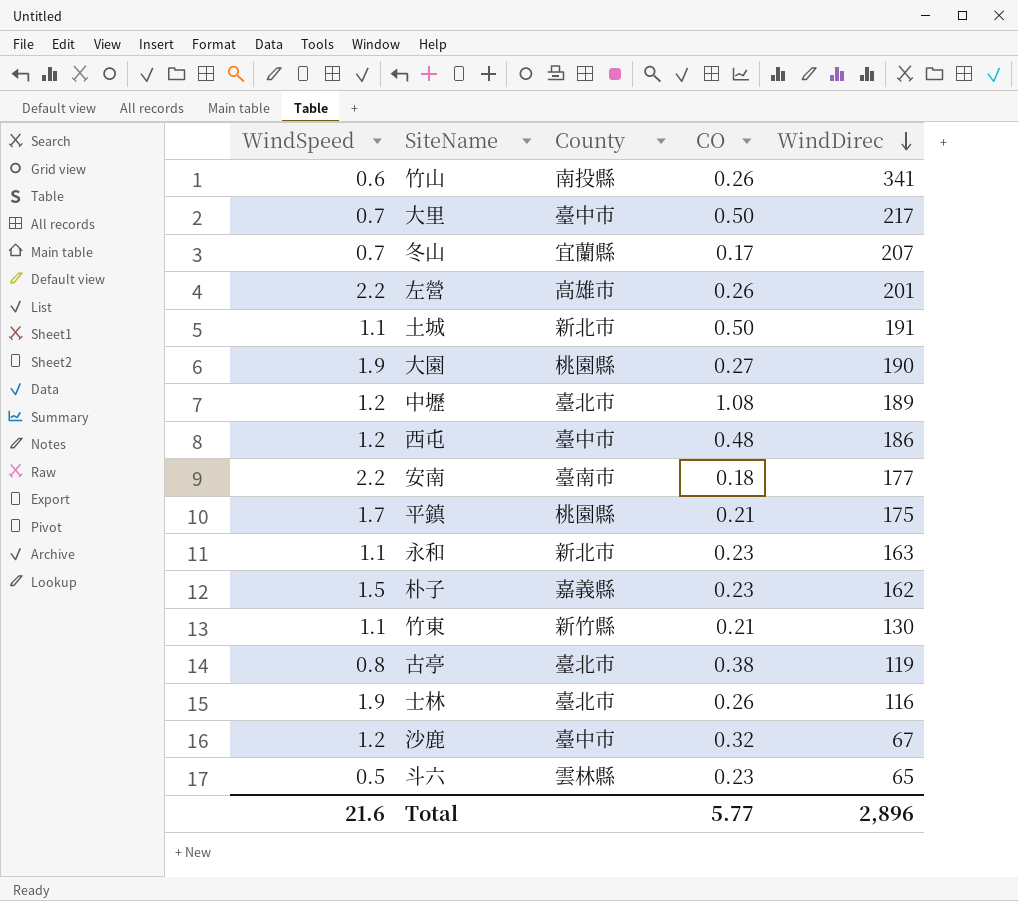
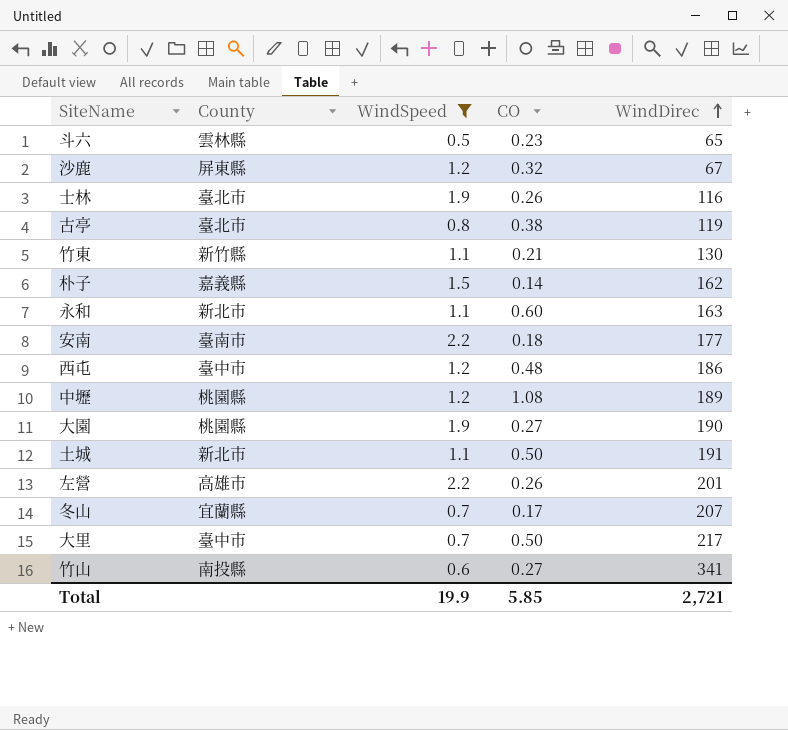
filter: none -> WindSpeed != 1.7
row order: WindDirec descending -> WindDirec ascending
column WindSpeed | position: 1 -> 3
沙鹿 | County: 臺中市 -> 屏東縣
朴子 | CO: 0.23 -> 0.14
永和 | CO: 0.23 -> 0.60
中壢 | County: 臺北市 -> 桃園縣
竹山 | CO: 0.26 -> 0.27
Total | WindSpeed: 21.6 -> 19.9
Total | CO: 5.77 -> 5.85
Total | WindDirec: 2,896 -> 2,721

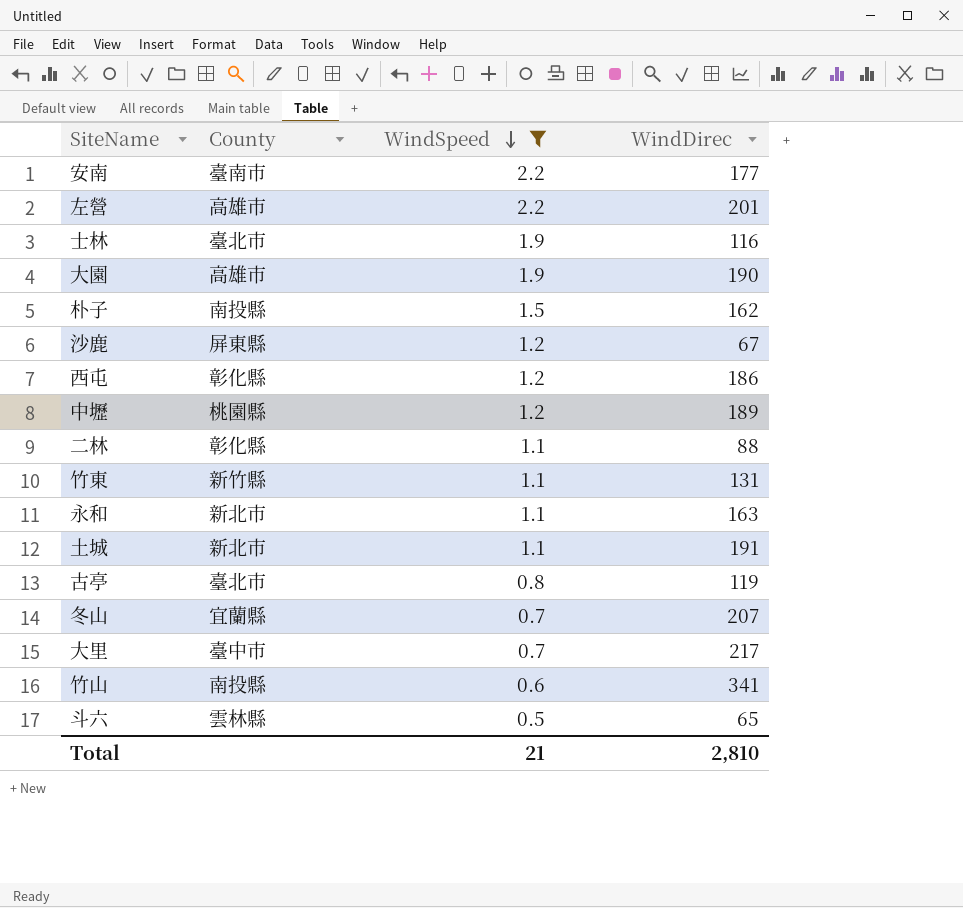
row order: WindDirec ascending -> WindSpeed descending
column CO | position: 4 -> none
大園 | County: 桃園縣 -> 高雄市
朴子 | County: 嘉義縣 -> 南投縣
西屯 | County: 臺中市 -> 彰化縣
row 二林: none -> 彰化縣 | 1.1 | 88
竹東 | WindDirec: 130 -> 131
Total | WindSpeed: 19.9 -> 21
Total | WindDirec: 2,721 -> 2,810

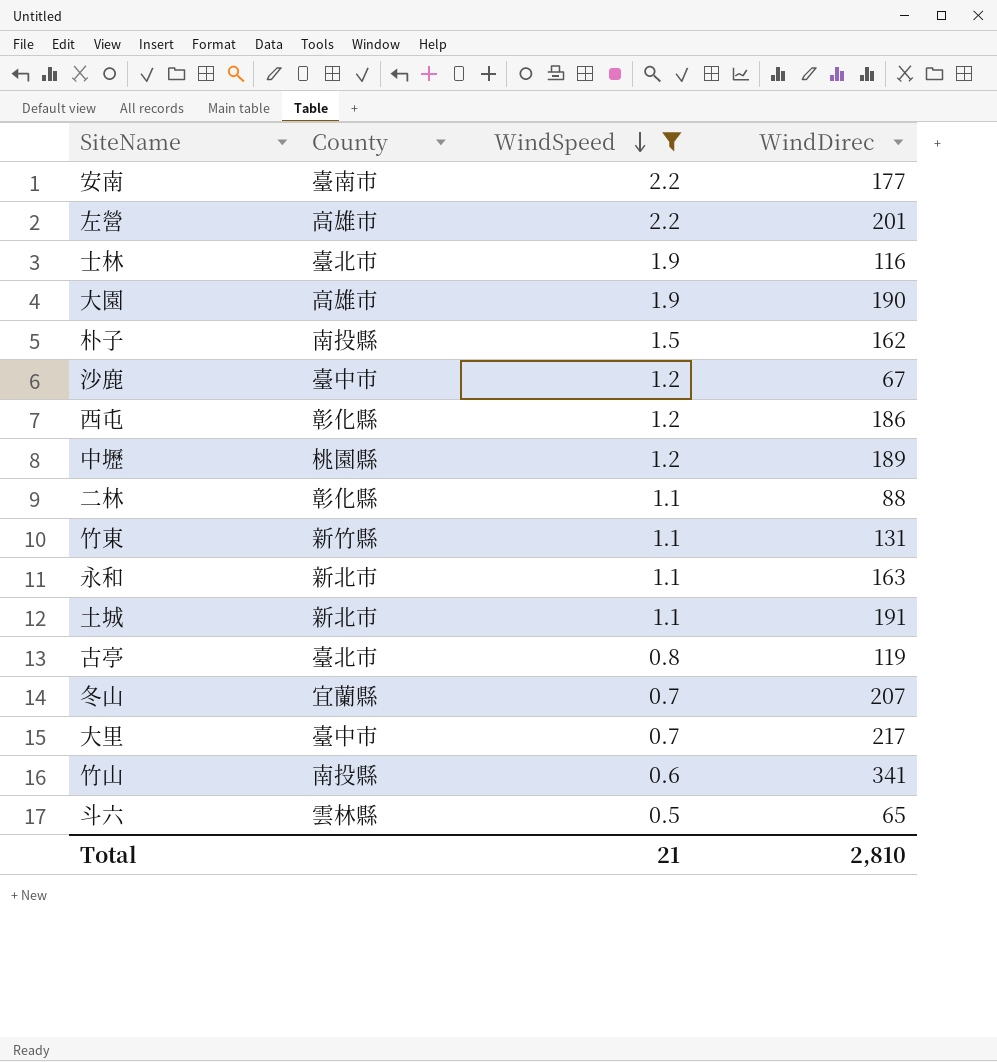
沙鹿 | County: 屏東縣 -> 臺中市

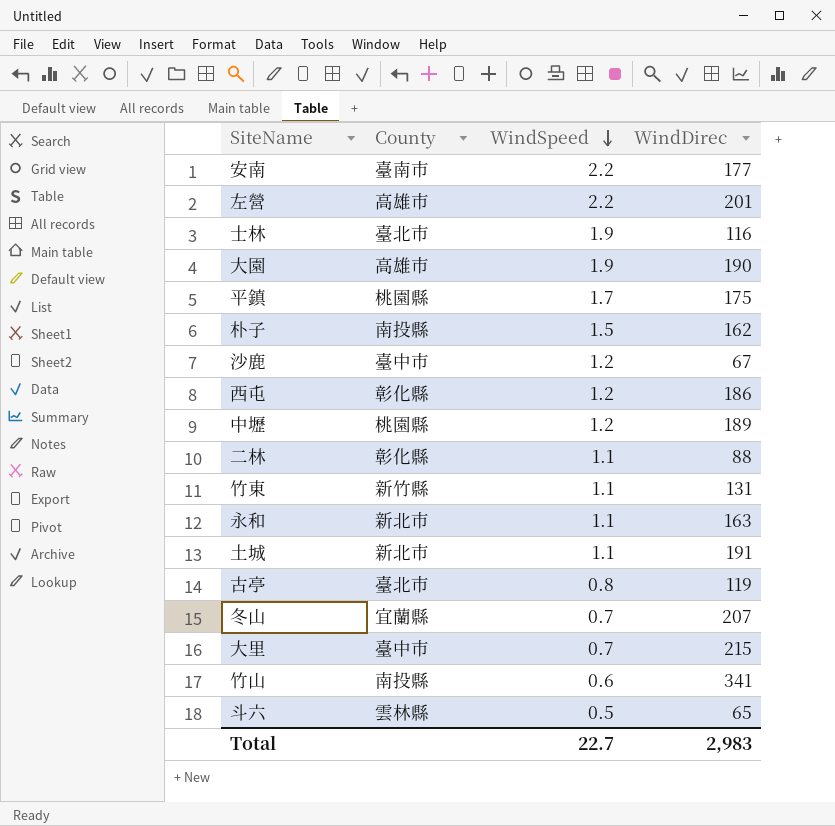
filter: WindSpeed != 1.7 -> none
大里 | WindDirec: 217 -> 215
Total | WindSpeed: 21 -> 22.7
Total | WindDirec: 2,810 -> 2,983

